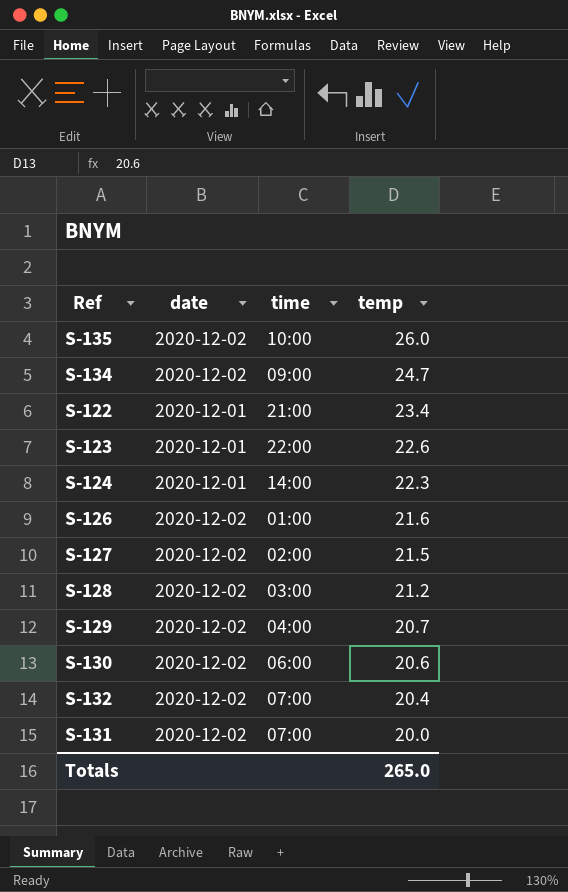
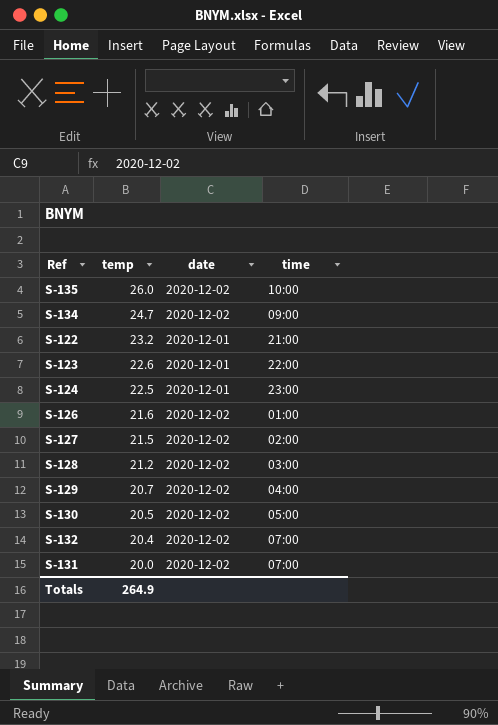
column temp | position: 4 -> 2
S-122 | temp: 23.4 -> 23.2
S-124 | temp: 22.3 -> 22.5
S-124 | time: 14:00 -> 23:00
S-130 | temp: 20.6 -> 20.5
S-130 | time: 06:00 -> 05:00
Totals | temp: 265.0 -> 264.9

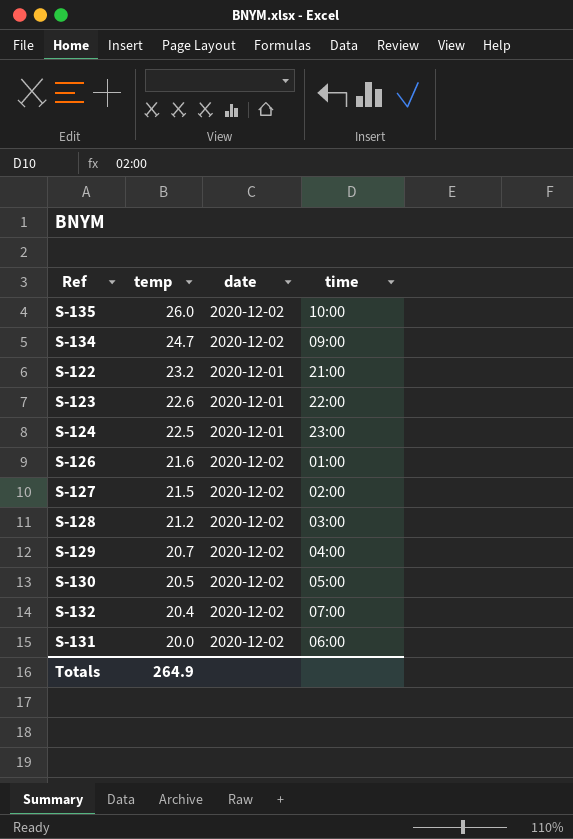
S-131 | time: 07:00 -> 06:00

